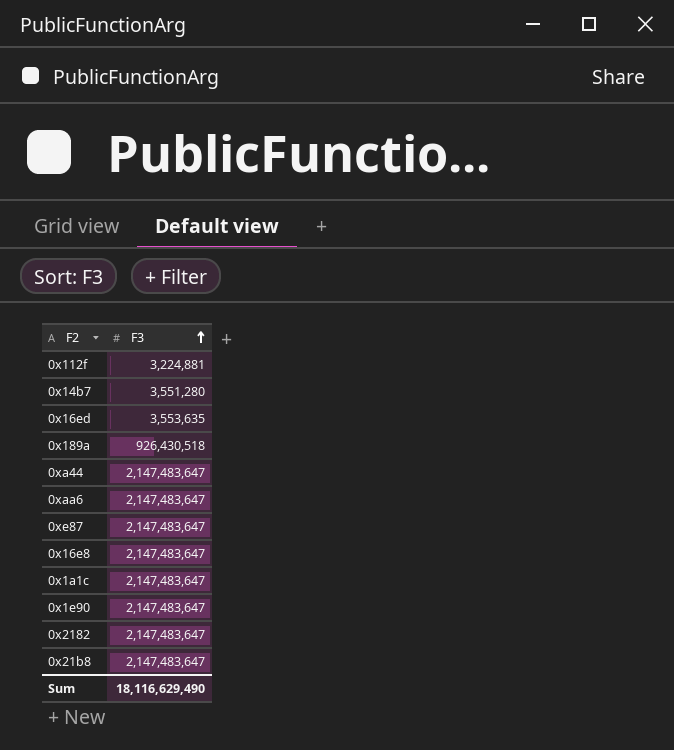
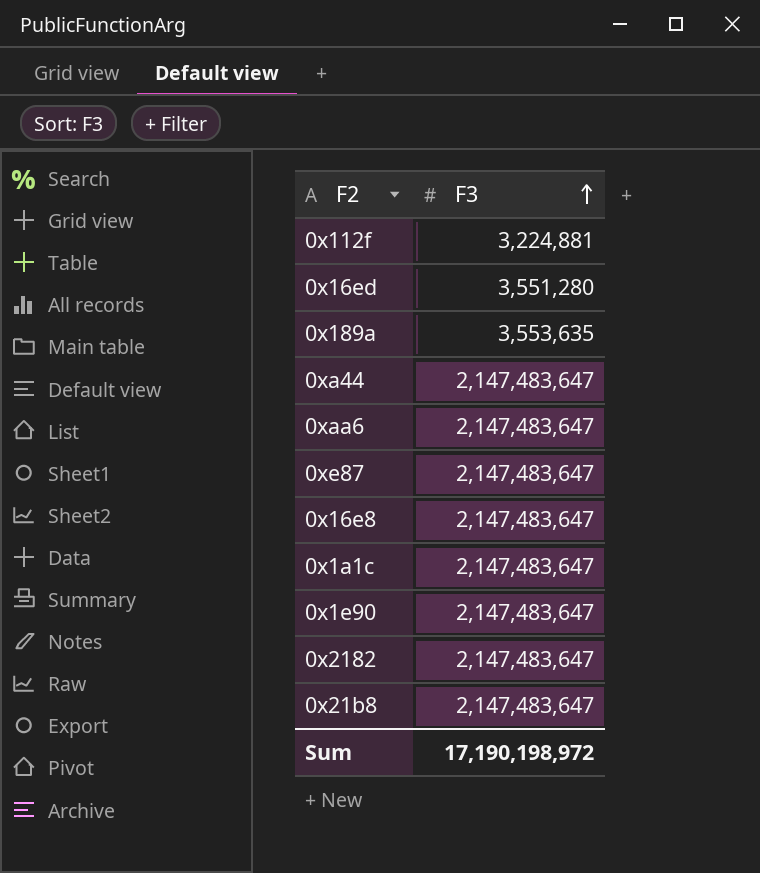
row 0x14b7: 3,551,280 -> none
0x16ed | F3: 3,553,635 -> 3,551,280
0x189a | F3: 926,430,518 -> 3,553,635
Sum | F3: 18,116,629,490 -> 17,190,198,972

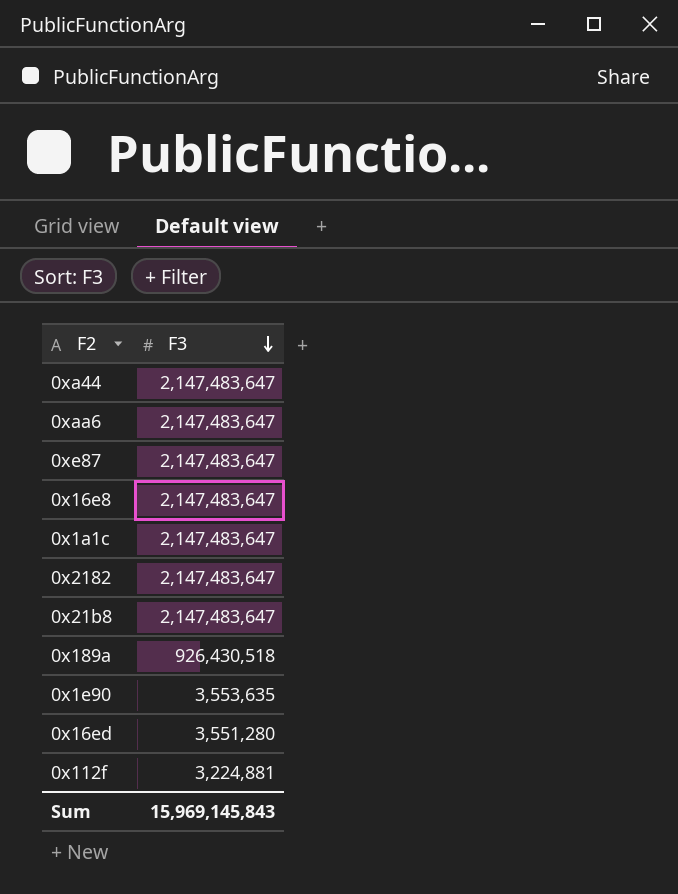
row order: F3 ascending -> F3 descending
0x189a | F3: 3,553,635 -> 926,430,518
0x1e90 | F3: 2,147,483,647 -> 3,553,635
Sum | F3: 17,190,198,972 -> 15,969,145,843

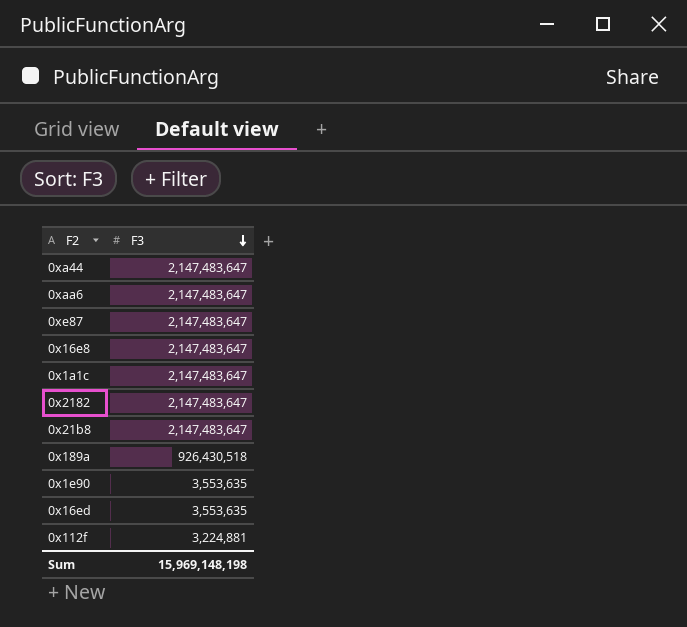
0x16ed | F3: 3,551,280 -> 3,553,635
Sum | F3: 15,969,145,843 -> 15,969,148,198

